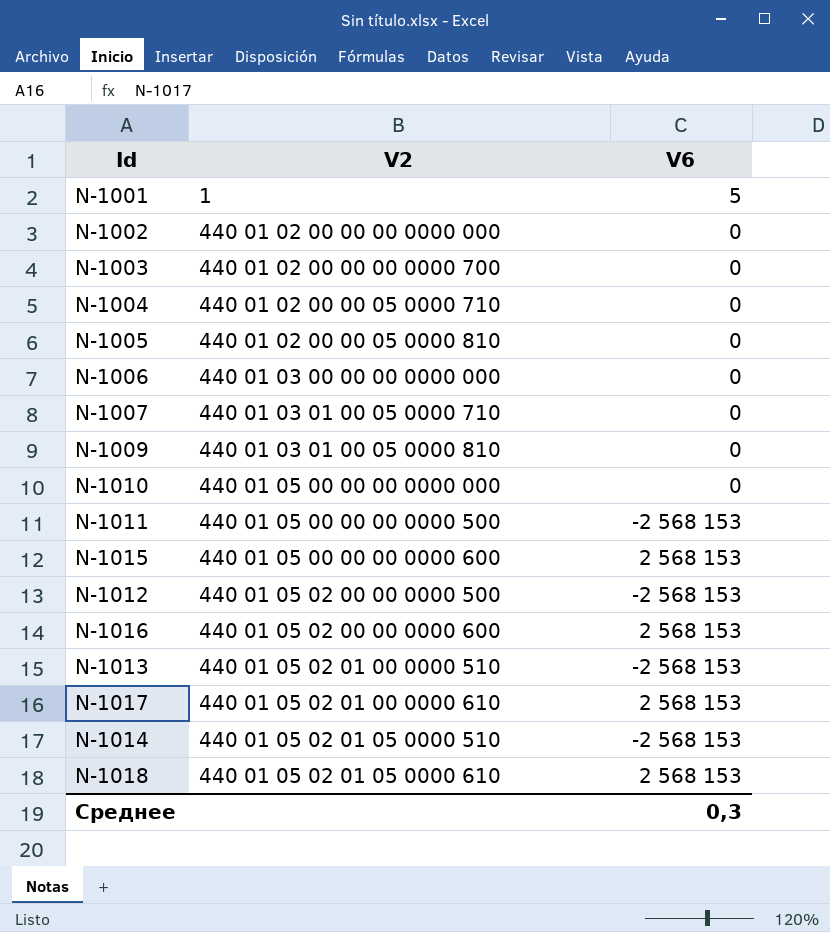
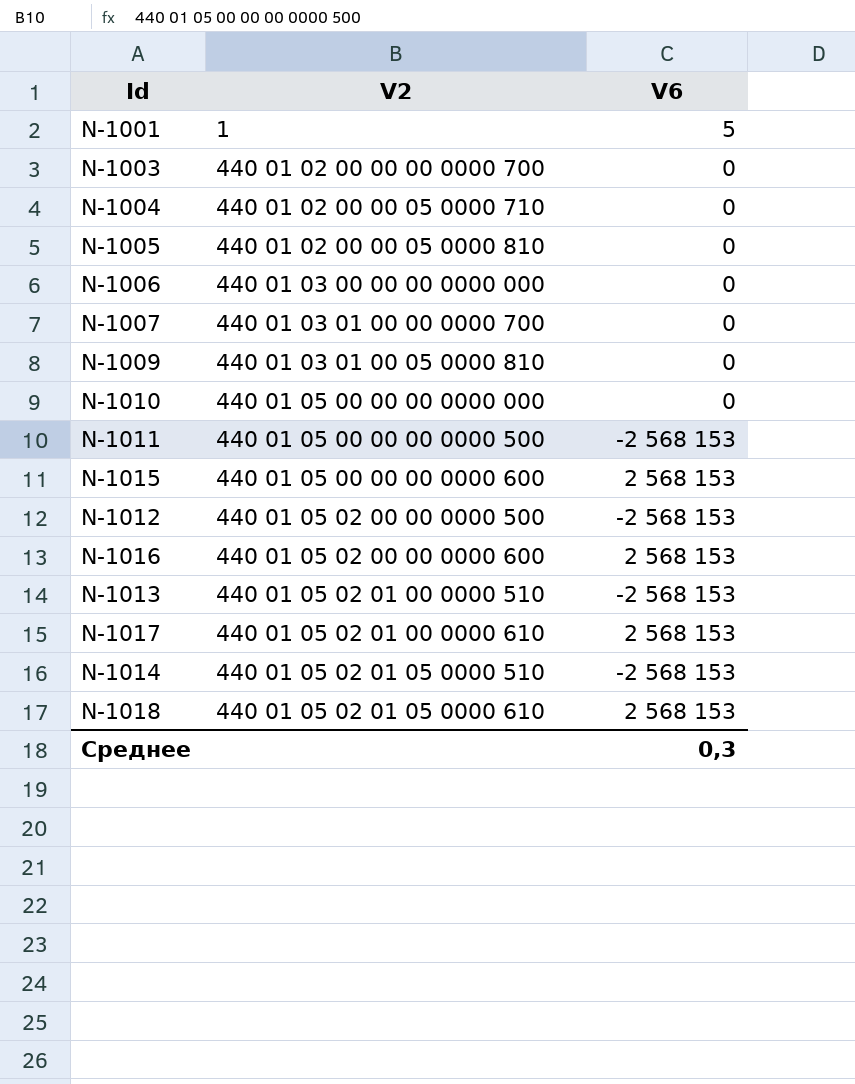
row N-1002: 440 01 02 00 00 00 0000 000 | 0 -> none
N-1007 | V2: 440 01 03 01 00 05 0000 710 -> 440 01 03 01 00 00 0000 700

